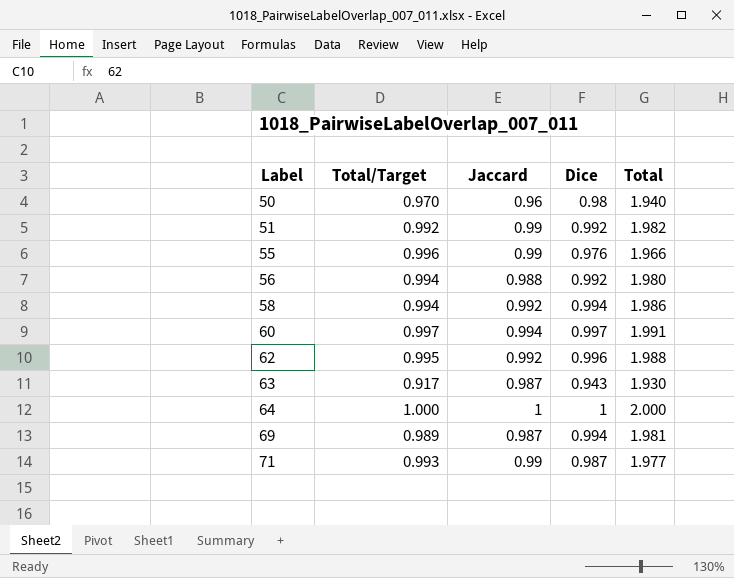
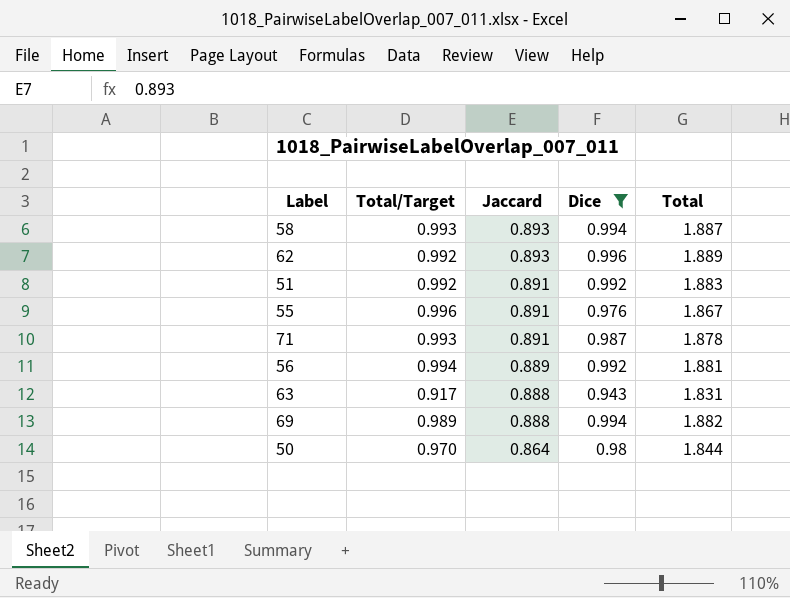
filter: none -> Dice <= 0.996
row order: Label ascending -> Jaccard descending
58 | Total/Target: 0.994 -> 0.993
58 | Jaccard: 0.992 -> 0.893
58 | Total: 1.986 -> 1.887
62 | Total/Target: 0.995 -> 0.992
62 | Jaccard: 0.992 -> 0.893
62 | Total: 1.988 -> 1.889
51 | Jaccard: 0.99 -> 0.891
51 | Total: 1.982 -> 1.883
55 | Jaccard: 0.99 -> 0.891
55 | Total: 1.966 -> 1.867
71 | Jaccard: 0.99 -> 0.891
71 | Total: 1.977 -> 1.878
56 | Jaccard: 0.988 -> 0.889
56 | Total: 1.980 -> 1.881
63 | Jaccard: 0.987 -> 0.888
63 | Total: 1.930 -> 1.831
69 | Jaccard: 0.987 -> 0.888
69 | Total: 1.981 -> 1.882
50 | Jaccard: 0.96 -> 0.864
50 | Total: 1.940 -> 1.844

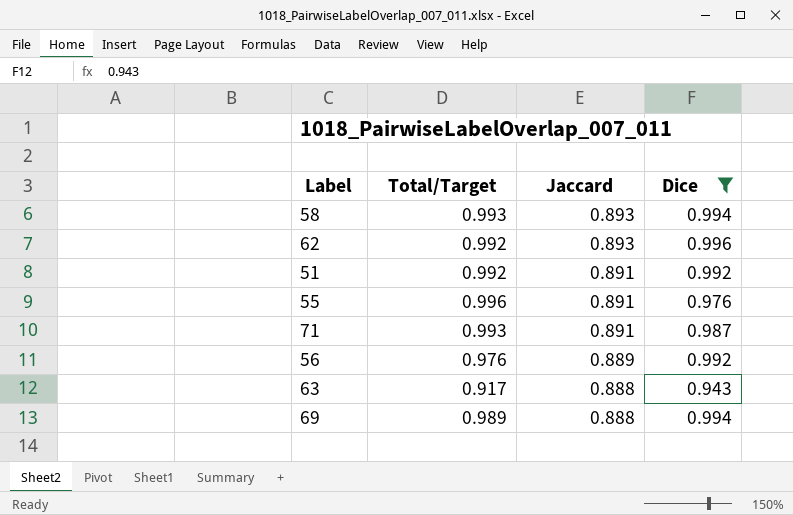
column Total | formula: [Jaccard] + [Dice] -> none
row 50: 0.970 | 0.864 | 0.98 | 1.844 -> none
56 | Total/Target: 0.994 -> 0.976

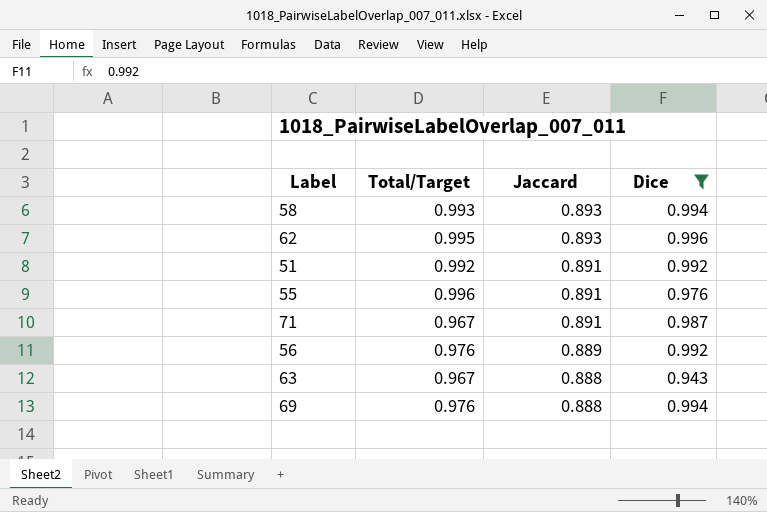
62 | Total/Target: 0.992 -> 0.995
71 | Total/Target: 0.993 -> 0.967
63 | Total/Target: 0.917 -> 0.967
69 | Total/Target: 0.989 -> 0.976

